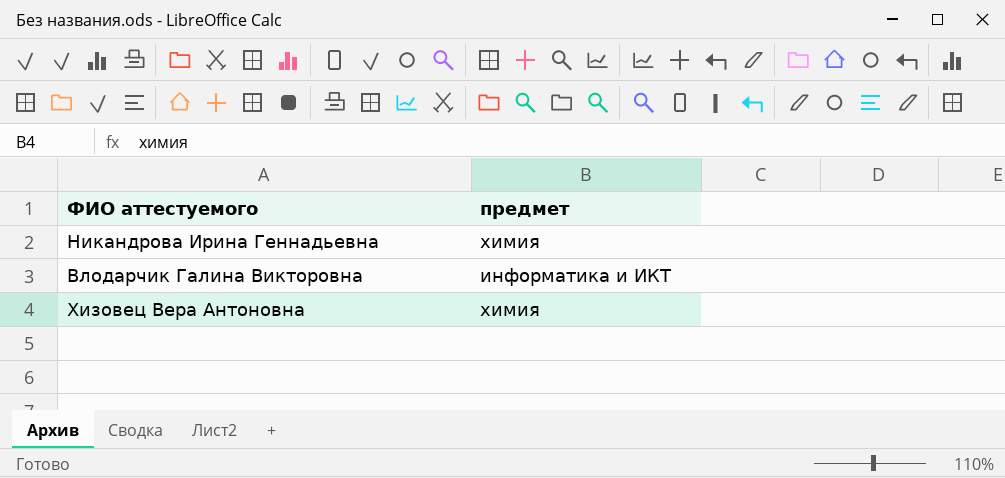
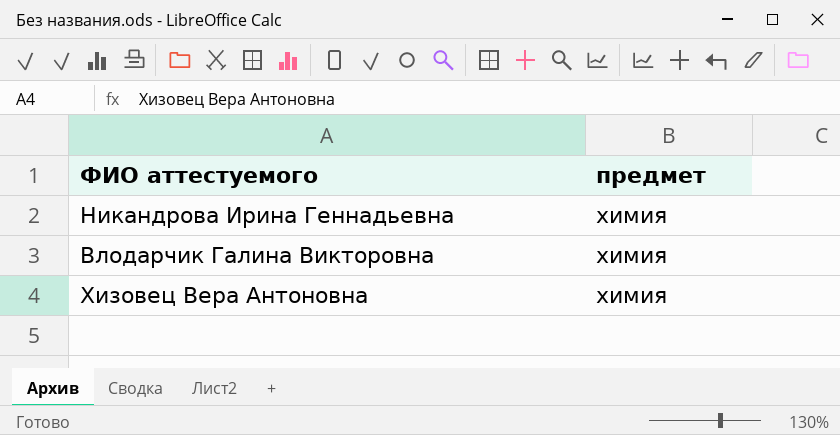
Влодарчик Галина Викторовна | предмет: информатика и ИКТ -> химия

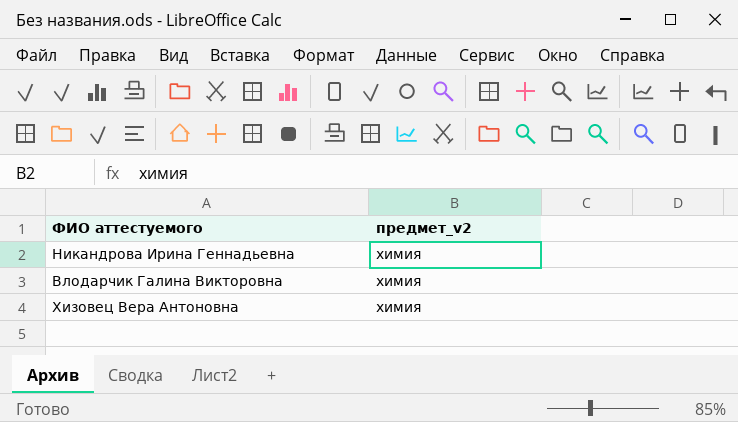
column name: предмет -> предмет_v2

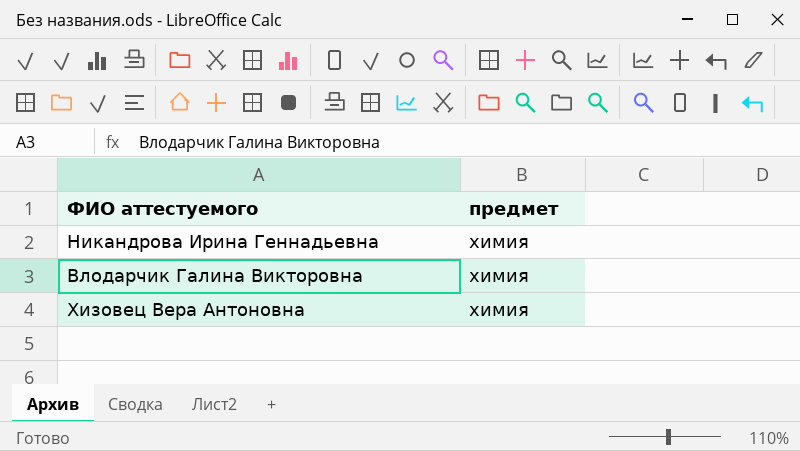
column name: предмет_v2 -> предмет

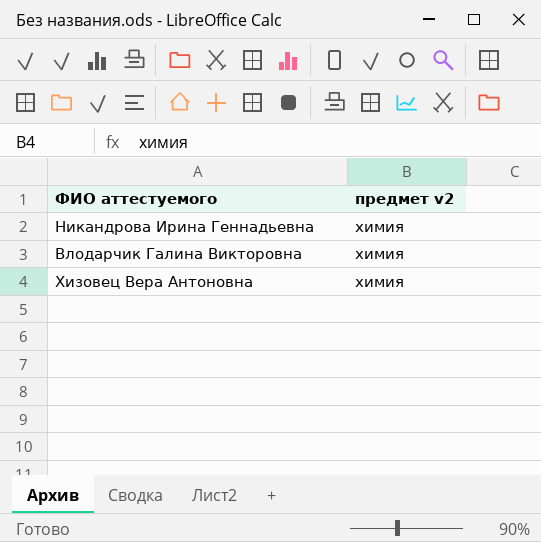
column name: предмет -> предмет v2

